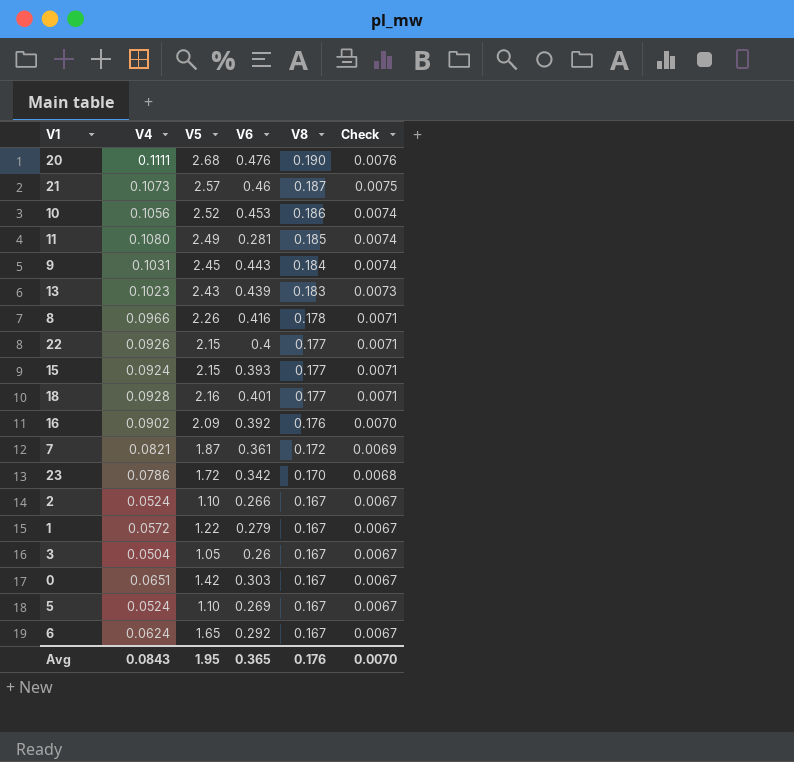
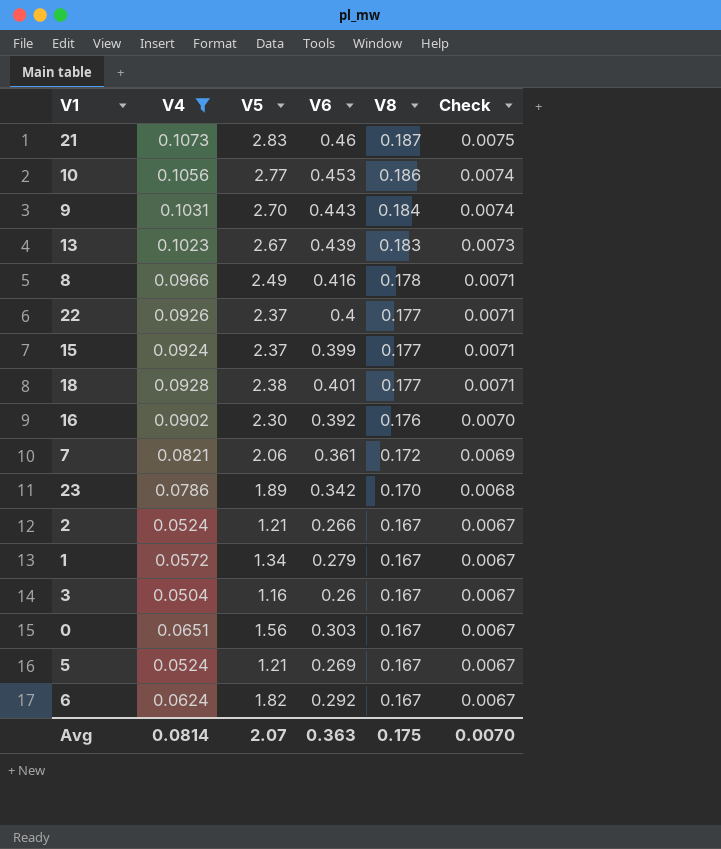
filter: none -> V4 <= 0.1073
21 | V5: 2.57 -> 2.83
10 | V5: 2.52 -> 2.77
9 | V5: 2.45 -> 2.70
13 | V5: 2.43 -> 2.67
8 | V5: 2.26 -> 2.49
22 | V5: 2.15 -> 2.37
15 | V5: 2.15 -> 2.37
15 | V6: 0.393 -> 0.399
18 | V5: 2.16 -> 2.38
16 | V5: 2.09 -> 2.30
7 | V5: 1.87 -> 2.06
23 | V5: 1.72 -> 1.89
2 | V5: 1.10 -> 1.21
1 | V5: 1.22 -> 1.34
3 | V5: 1.05 -> 1.16
0 | V5: 1.42 -> 1.56
5 | V5: 1.10 -> 1.21
6 | V5: 1.65 -> 1.82
Avg | V4: 0.0843 -> 0.0814
Avg | V5: 1.95 -> 2.07
Avg | V6: 0.365 -> 0.363
Avg | V8: 0.176 -> 0.175

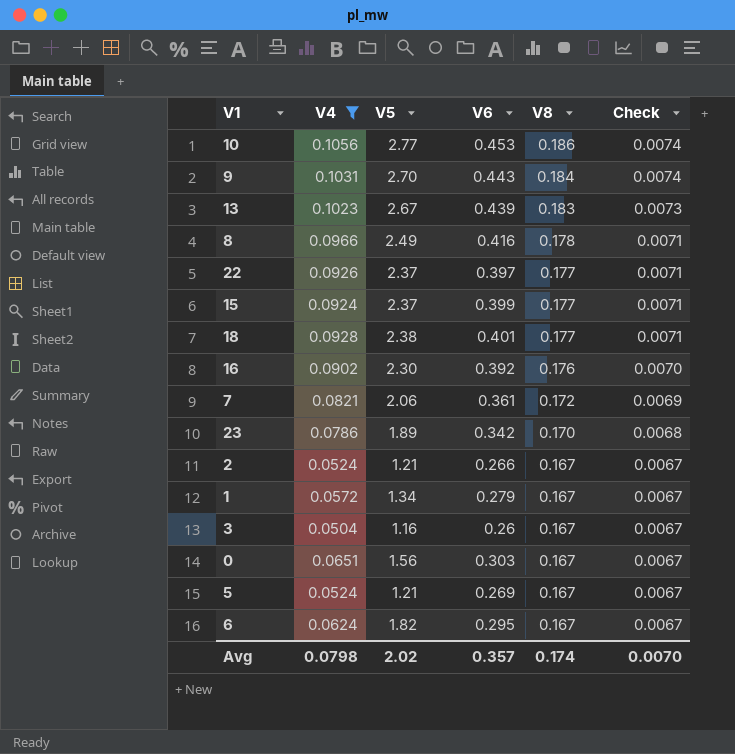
row 21: 0.1073 | 2.83 | 0.46 | 0.187 | 0.0075 -> none
22 | V6: 0.4 -> 0.397
6 | V6: 0.292 -> 0.295
Avg | V4: 0.0814 -> 0.0798
Avg | V5: 2.07 -> 2.02
Avg | V6: 0.363 -> 0.357
Avg | V8: 0.175 -> 0.174

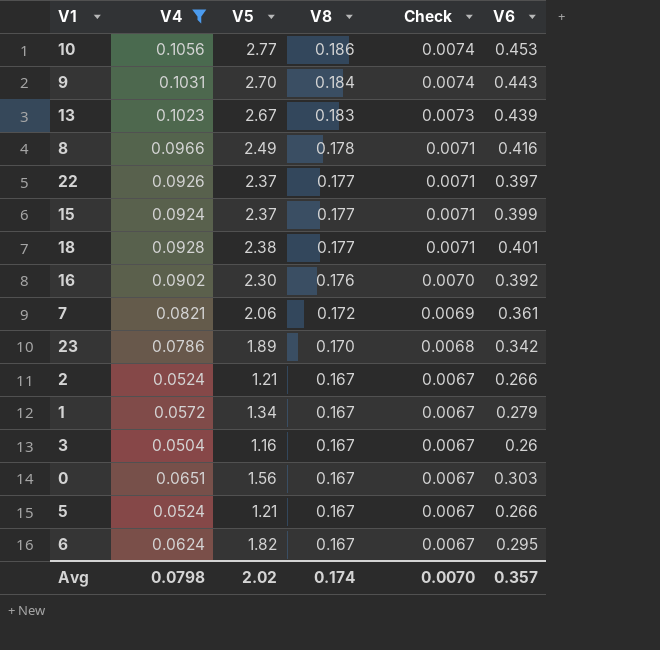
column V6 | position: 4 -> 6
5 | V6: 0.269 -> 0.266

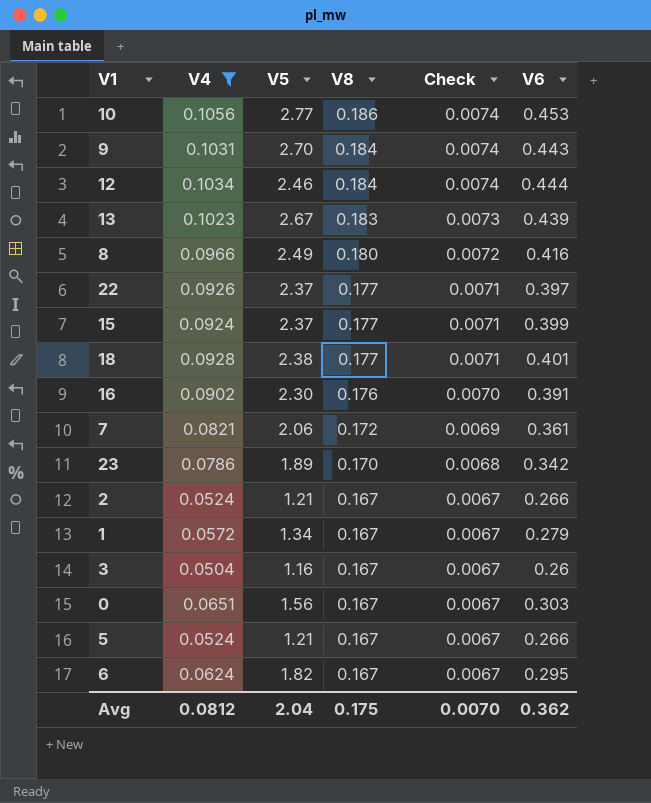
row 12: none -> 0.1034 | 2.46 | 0.184 | 0.0074 | 0.444
8 | V8: 0.178 -> 0.180
8 | Check: 0.0071 -> 0.0072
16 | V6: 0.392 -> 0.391
Avg | V4: 0.0798 -> 0.0812
Avg | V5: 2.02 -> 2.04
Avg | V8: 0.174 -> 0.175
Avg | V6: 0.357 -> 0.362

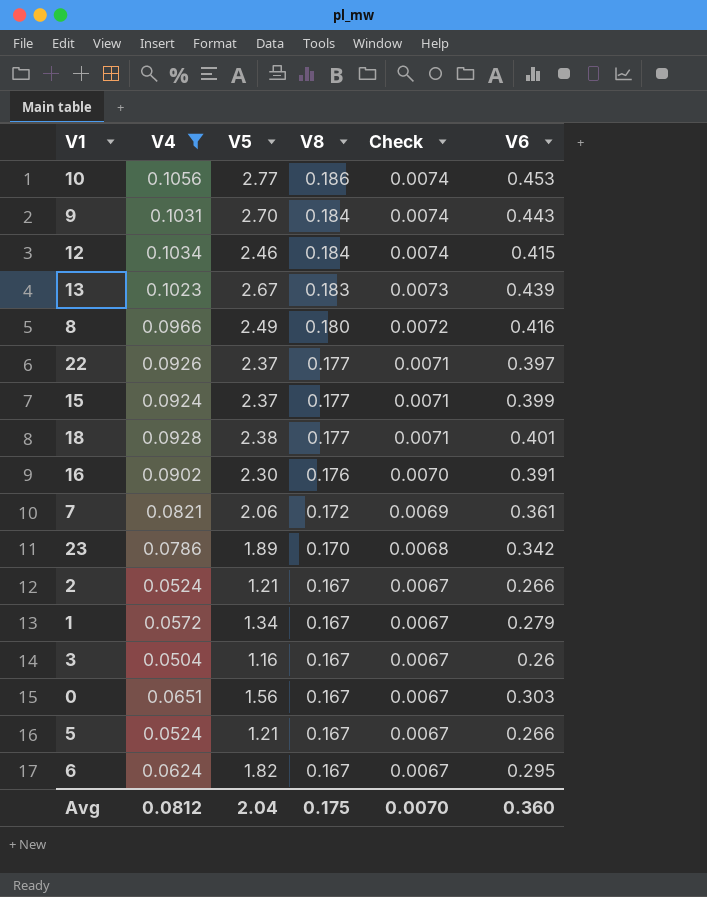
12 | V6: 0.444 -> 0.415
Avg | V6: 0.362 -> 0.360

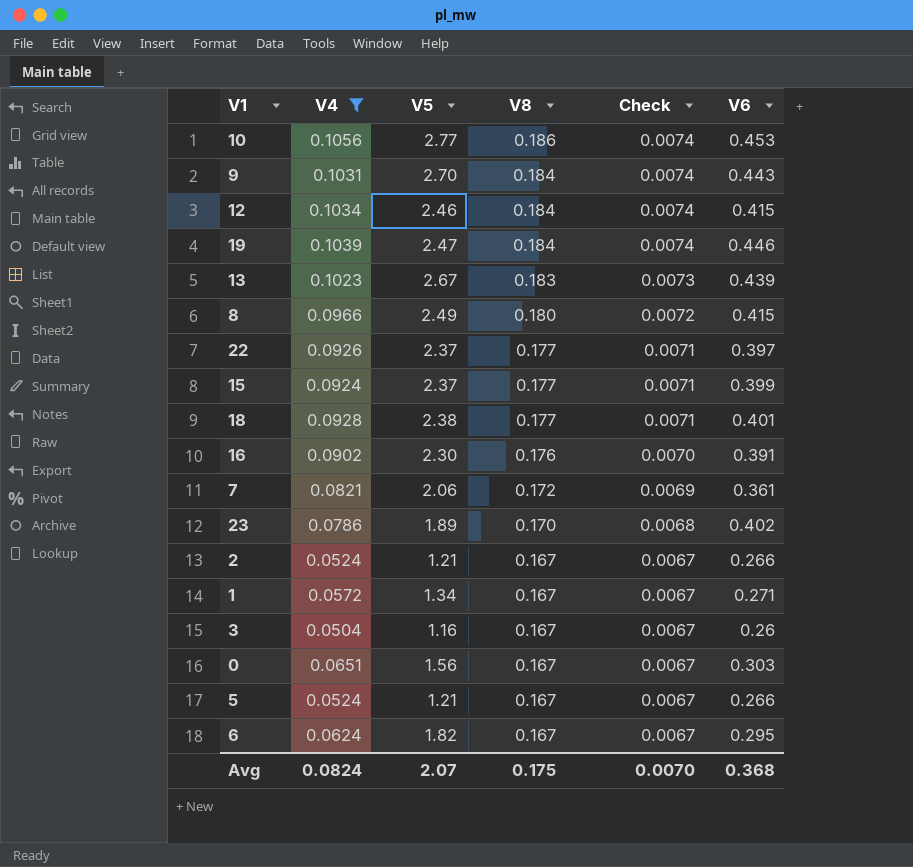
row 19: none -> 0.1039 | 2.47 | 0.184 | 0.0074 | 0.446
8 | V6: 0.416 -> 0.415
23 | V6: 0.342 -> 0.402
1 | V6: 0.279 -> 0.271
Avg | V4: 0.0812 -> 0.0824
Avg | V5: 2.04 -> 2.07
Avg | V6: 0.360 -> 0.368

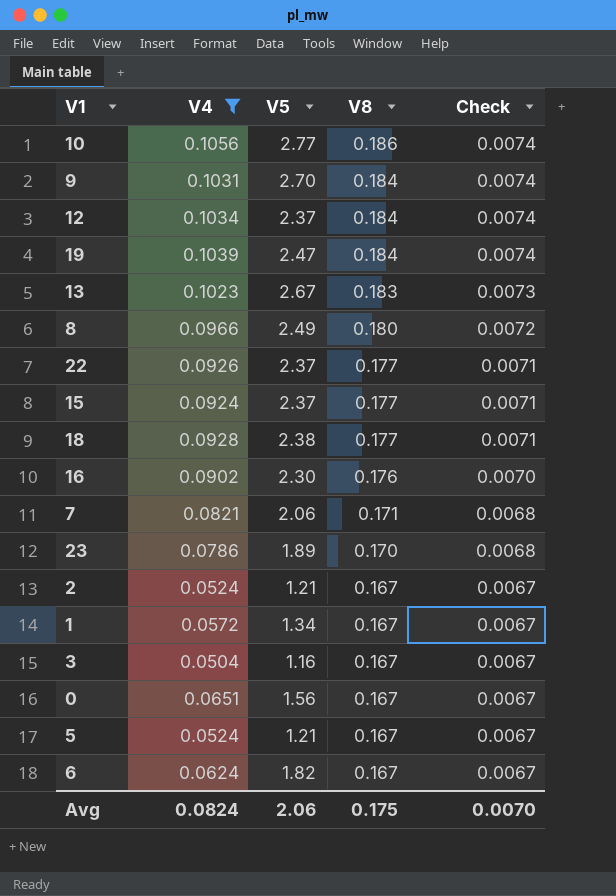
column V6 | position: 6 -> none
12 | V5: 2.46 -> 2.37
7 | V8: 0.172 -> 0.171
7 | Check: 0.0069 -> 0.0068
Avg | V5: 2.07 -> 2.06

